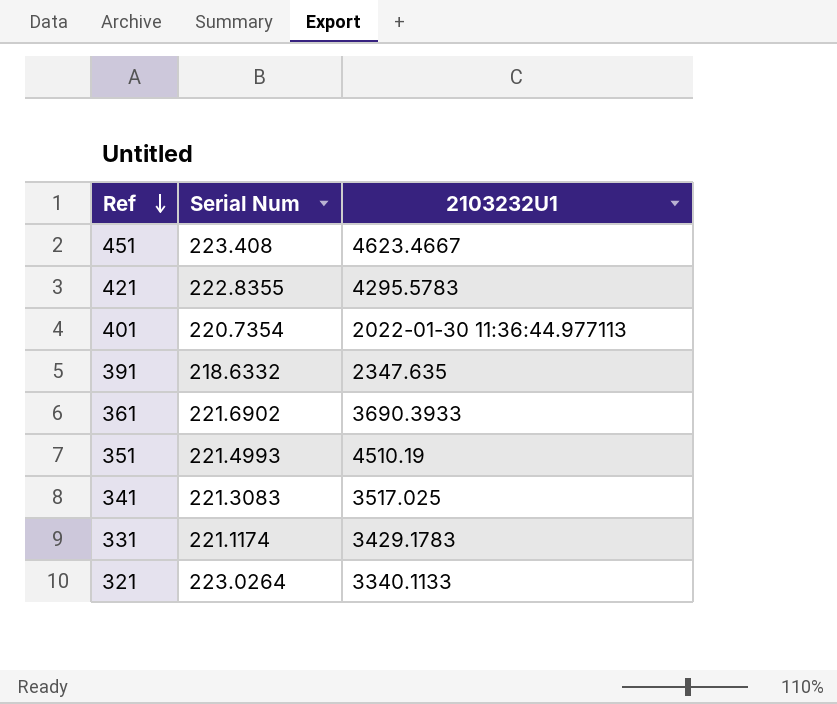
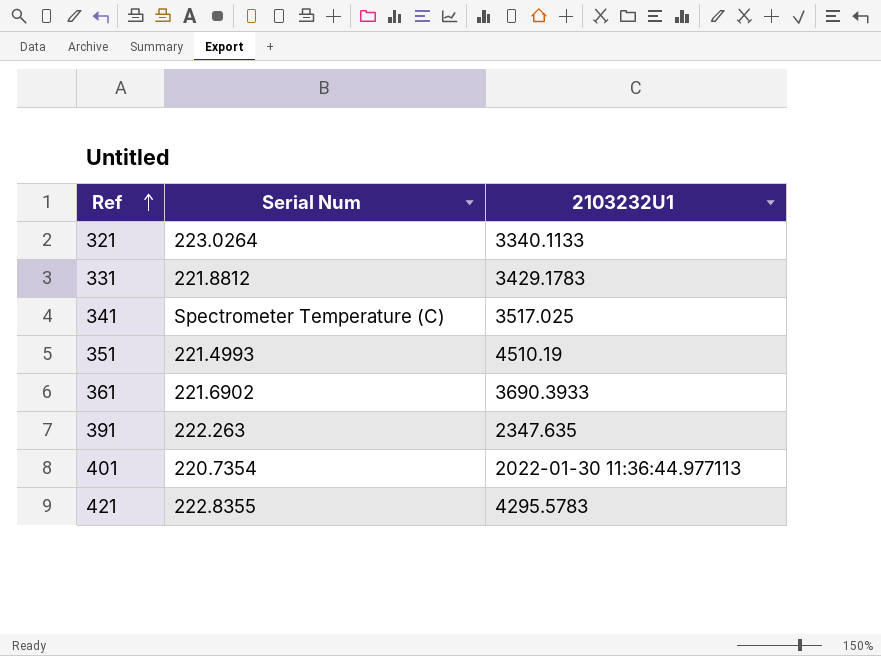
row order: Ref descending -> Ref ascending
row 451: 223.408 | 4623.4667 -> none
331 | Serial Num: 221.1174 -> 221.8812
341 | Serial Num: 221.3083 -> Spectrometer Temperature (C)
391 | Serial Num: 218.6332 -> 222.263

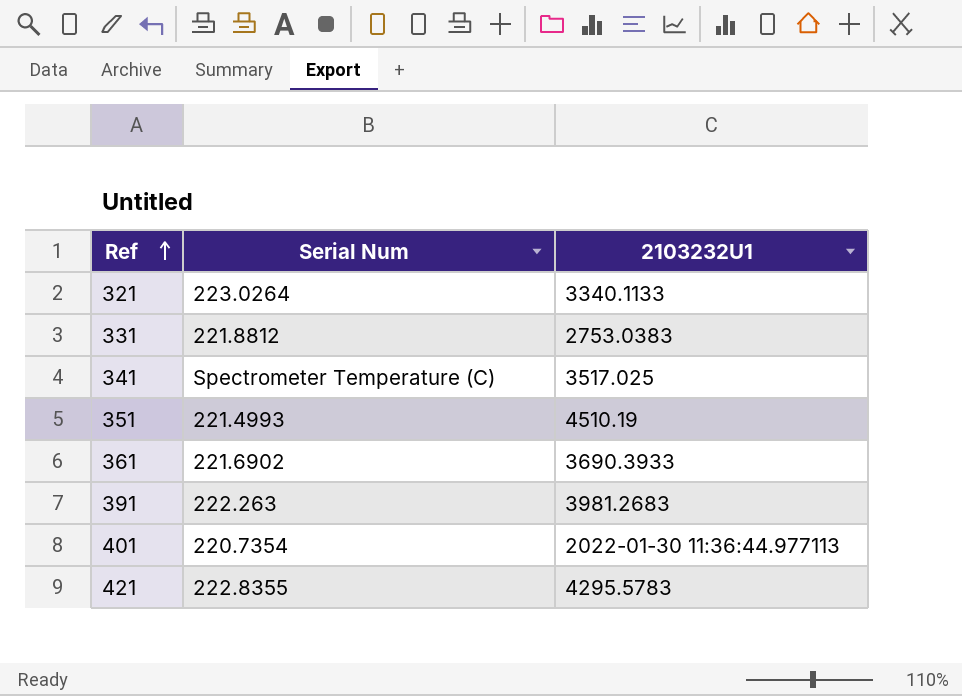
331 | 2103232U1: 3429.1783 -> 2753.0383
391 | 2103232U1: 2347.635 -> 3981.2683

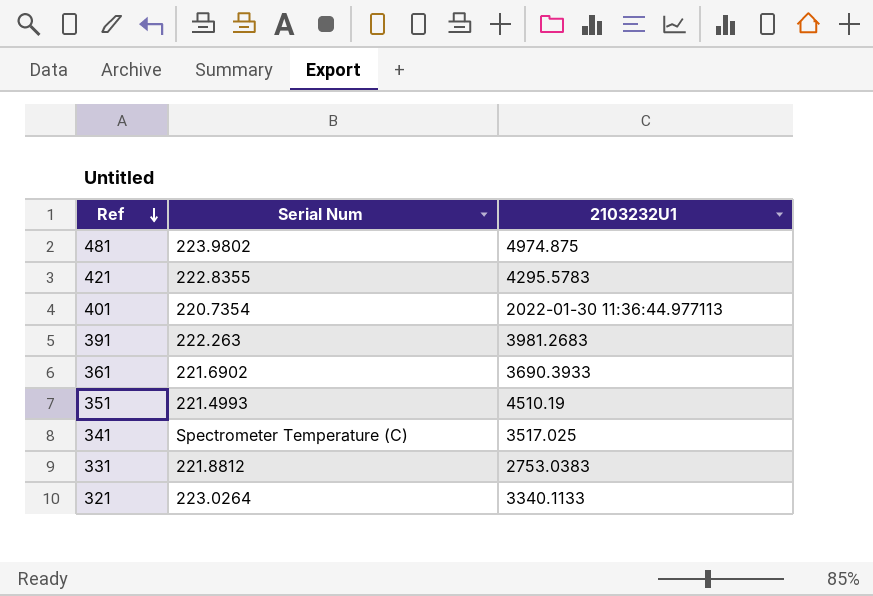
row order: Ref ascending -> Ref descending
row 481: none -> 223.9802 | 4974.875

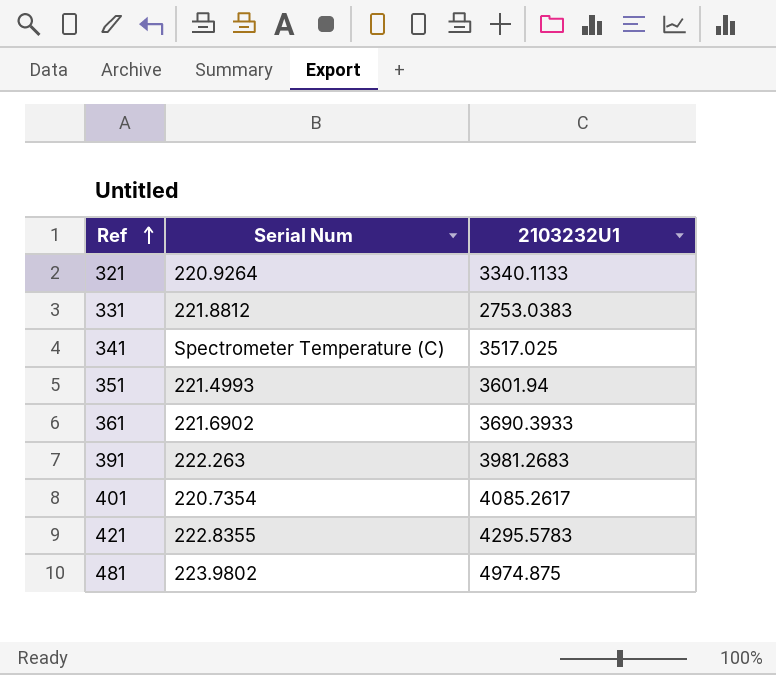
row order: Ref descending -> Ref ascending
321 | Serial Num: 223.0264 -> 220.9264
351 | 2103232U1: 4510.19 -> 3601.94
401 | 2103232U1: 2022-01-30 11:36:44.977113 -> 4085.2617

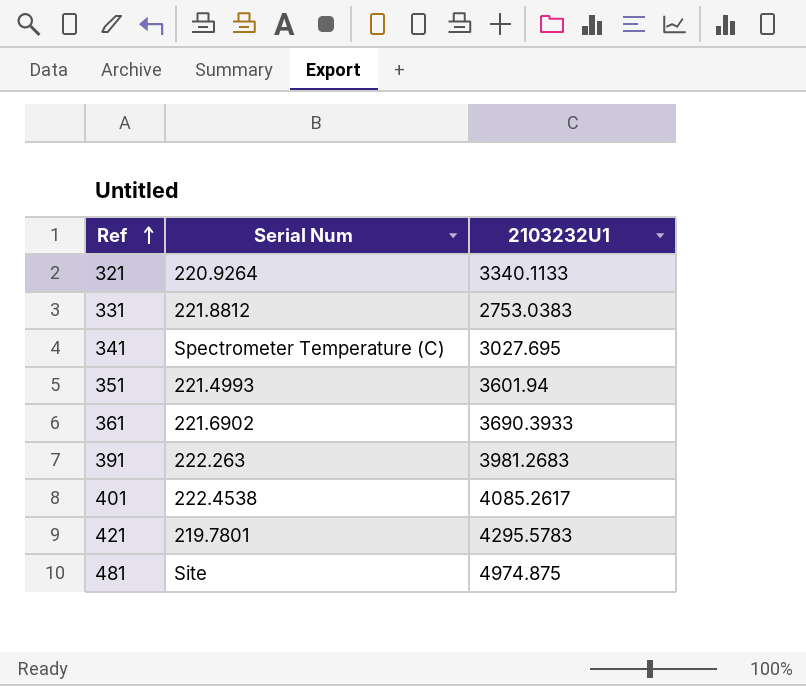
341 | 2103232U1: 3517.025 -> 3027.695
401 | Serial Num: 220.7354 -> 222.4538
421 | Serial Num: 222.8355 -> 219.7801
481 | Serial Num: 223.9802 -> Site

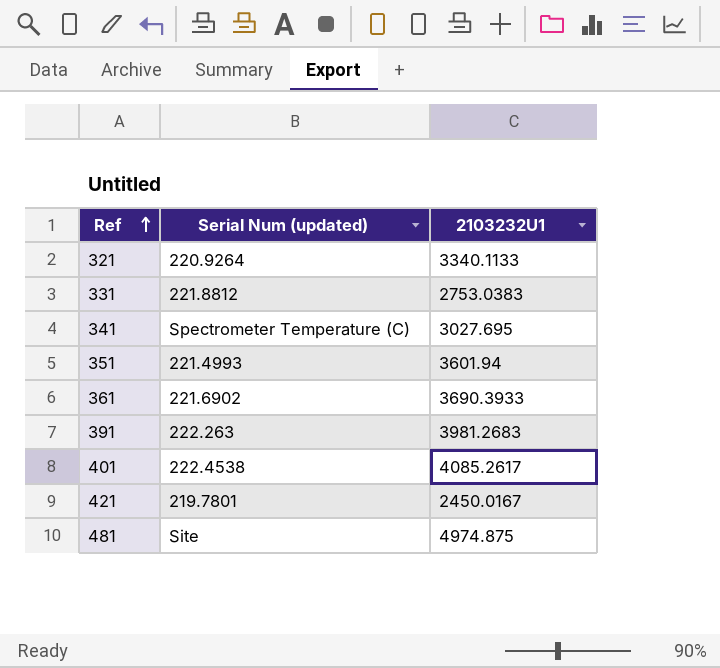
column name: Serial Num -> Serial Num (updated)
421 | 2103232U1: 4295.5783 -> 2450.0167

